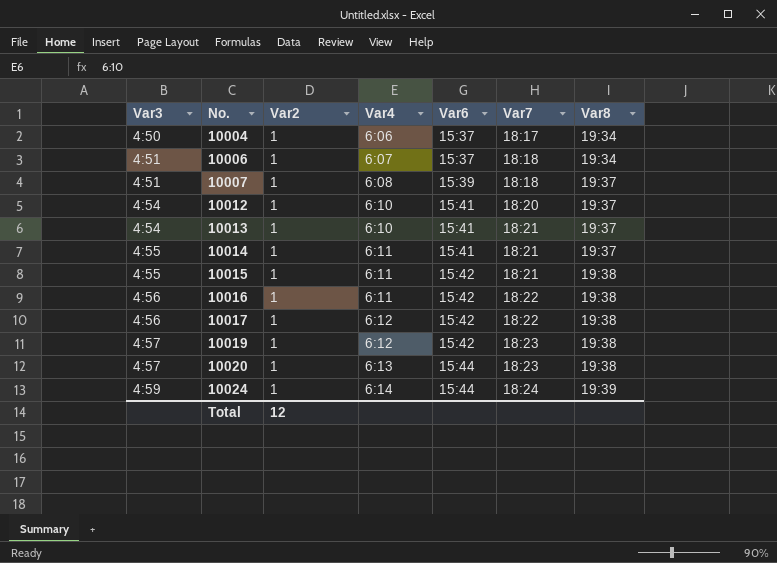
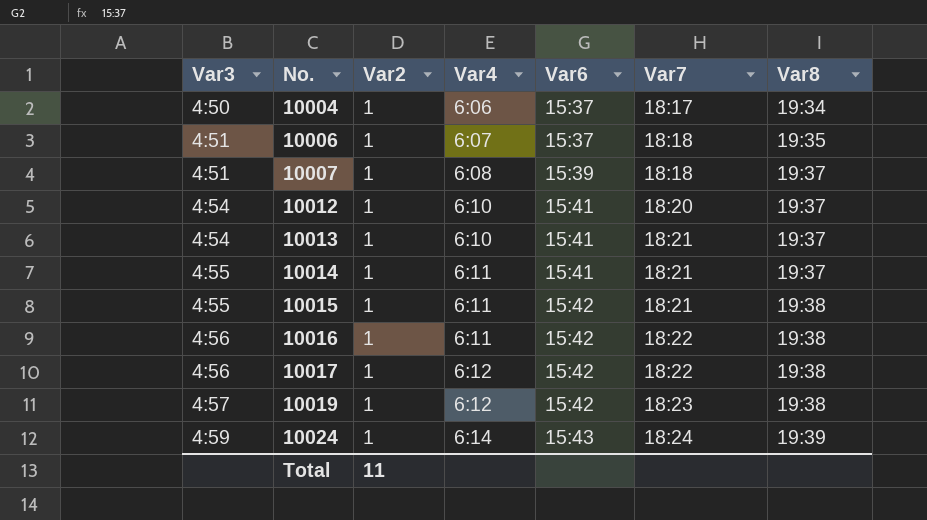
row 10020: 4:57 | 1 | 6:13 | 15:44 | 18:23 | 19:38 -> none
10006 | Var8: 19:34 -> 19:35
10024 | Var6: 15:44 -> 15:43
Total | Var2: 12 -> 11

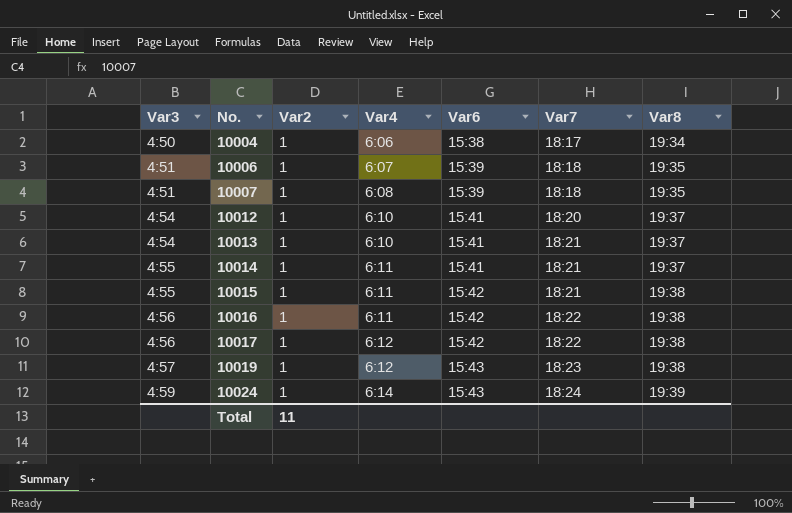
10004 | Var6: 15:37 -> 15:38
10006 | Var6: 15:37 -> 15:39
10007 | Var8: 19:37 -> 19:35
10019 | Var6: 15:42 -> 15:43

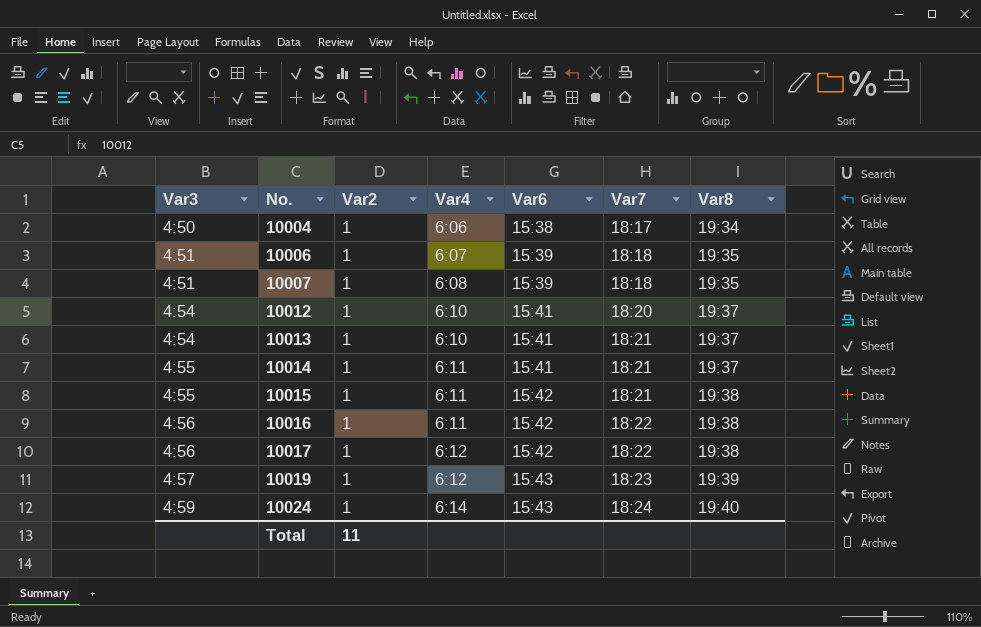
10019 | Var8: 19:38 -> 19:39
10024 | Var8: 19:39 -> 19:40

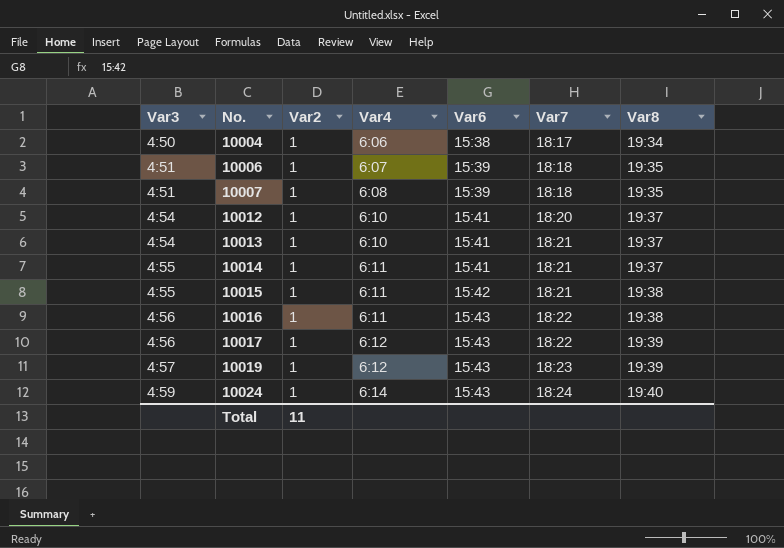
10016 | Var6: 15:42 -> 15:43
10017 | Var6: 15:42 -> 15:43
10017 | Var8: 19:38 -> 19:39

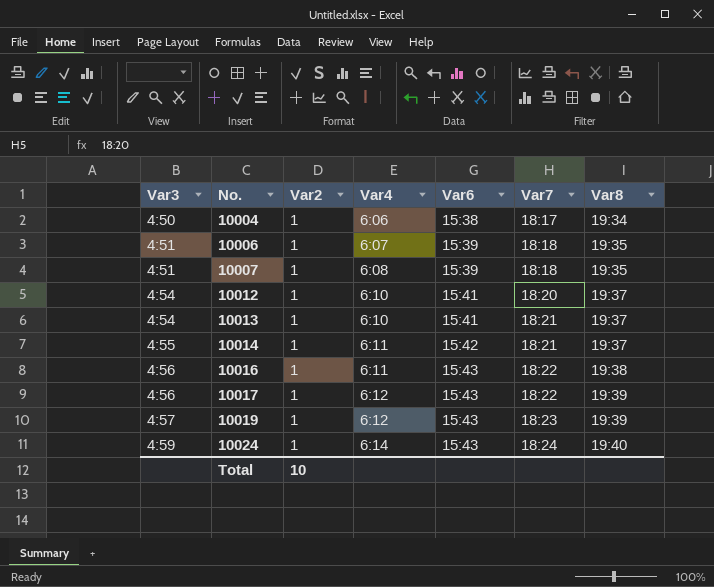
row 10015: 4:55 | 1 | 6:11 | 15:42 | 18:21 | 19:38 -> none
10014 | Var6: 15:41 -> 15:42
Total | Var2: 11 -> 10

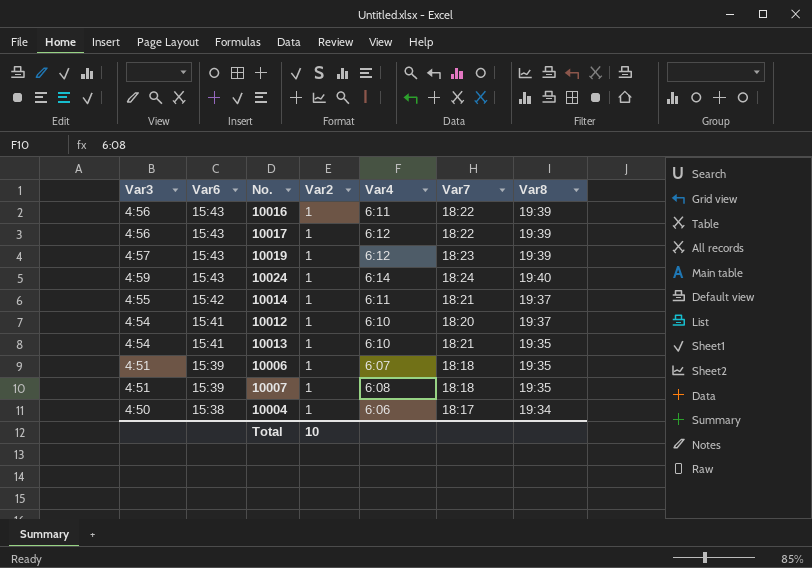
row order: Var3 ascending -> Var6 descending
column Var6 | position: 5 -> 2
10016 | Var8: 19:38 -> 19:39
10013 | Var8: 19:37 -> 19:35

